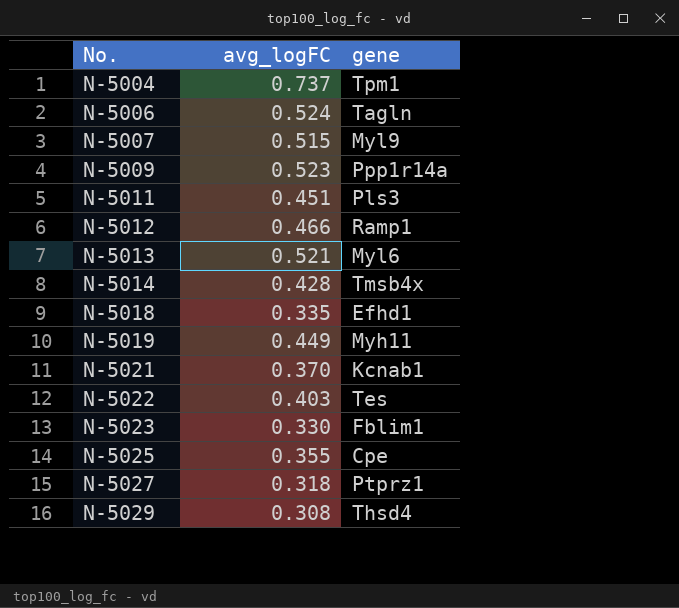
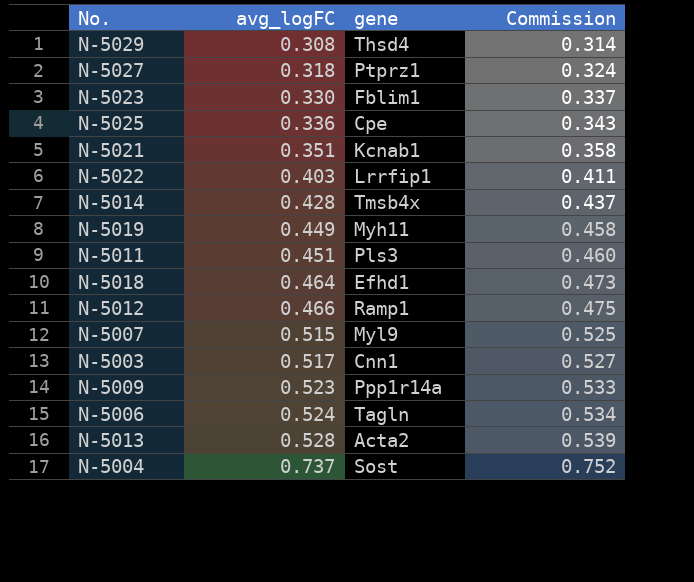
row order: No. ascending -> avg_logFC ascending
column Commission | formula: none -> [avg_logFC] * 1.02
N-5025 | avg_logFC: 0.355 -> 0.336
N-5021 | avg_logFC: 0.370 -> 0.351
N-5022 | gene: Tes -> Lrrfip1
N-5018 | avg_logFC: 0.335 -> 0.464
row N-5003: none -> 0.517 | Cnn1 | 0.527
N-5013 | avg_logFC: 0.521 -> 0.528
N-5013 | gene: Myl6 -> Acta2
N-5004 | gene: Tpm1 -> Sost

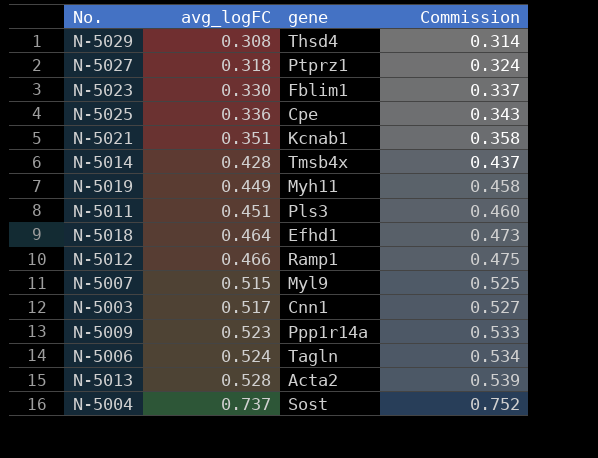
row N-5022: 0.403 | Lrrfip1 | 0.411 -> none

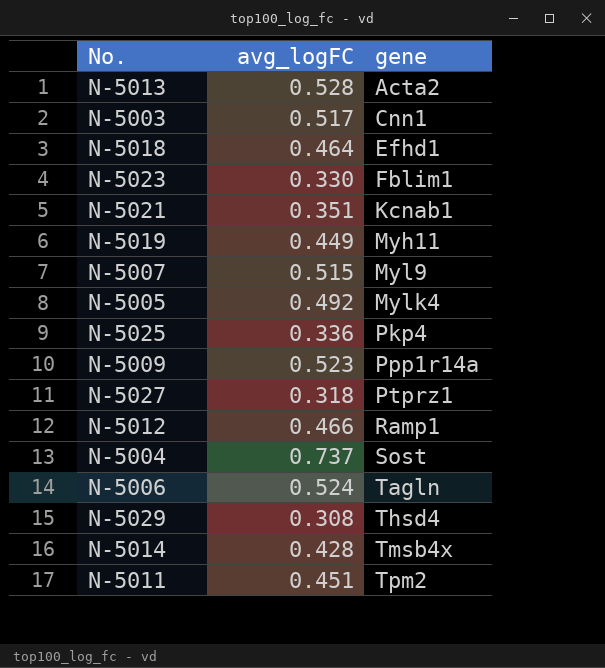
row order: avg_logFC ascending -> gene ascending
column Commission | formula: [avg_logFC] * 1.02 -> none
row N-5005: none -> 0.492 | Mylk4
N-5025 | gene: Cpe -> Pkp4
N-5011 | gene: Pls3 -> Tpm2

